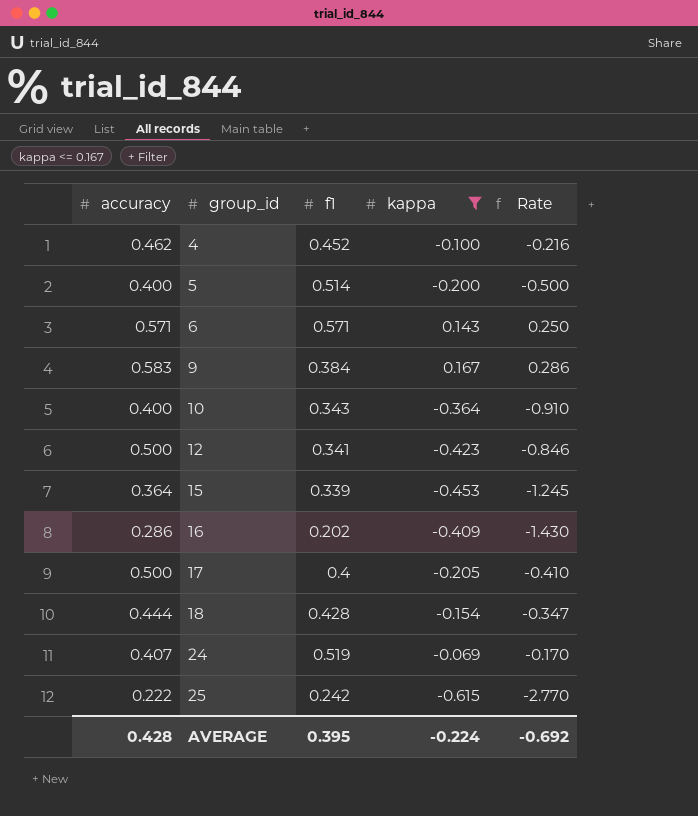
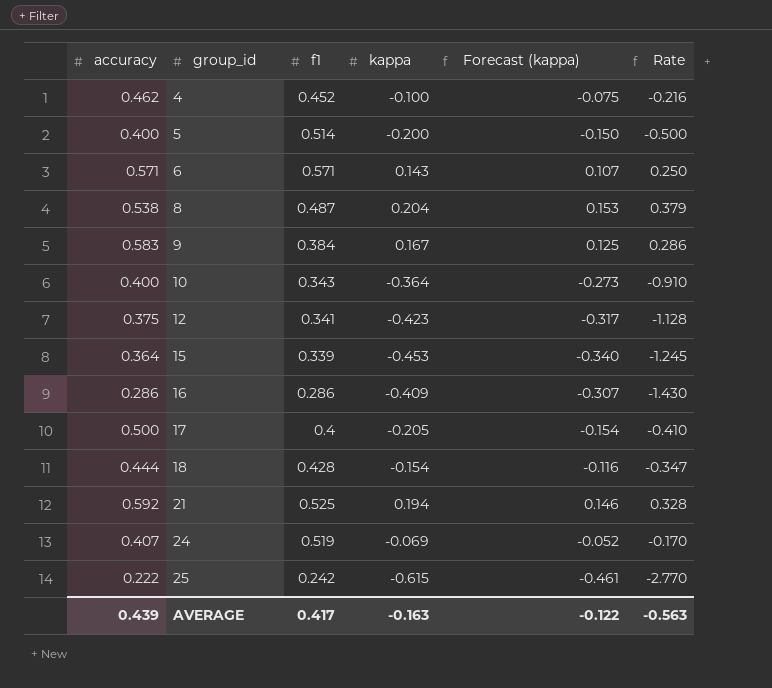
filter: kappa <= 0.167 -> none
column Forecast (kappa) | formula: none -> [kappa] * 0.75
12 | accuracy: 0.500 -> 0.375
12 | Rate: -0.846 -> -1.128
16 | f1: 0.202 -> 0.286
AVERAGE | accuracy: 0.428 -> 0.439
AVERAGE | f1: 0.395 -> 0.417
AVERAGE | kappa: -0.224 -> -0.163
AVERAGE | Rate: -0.692 -> -0.563

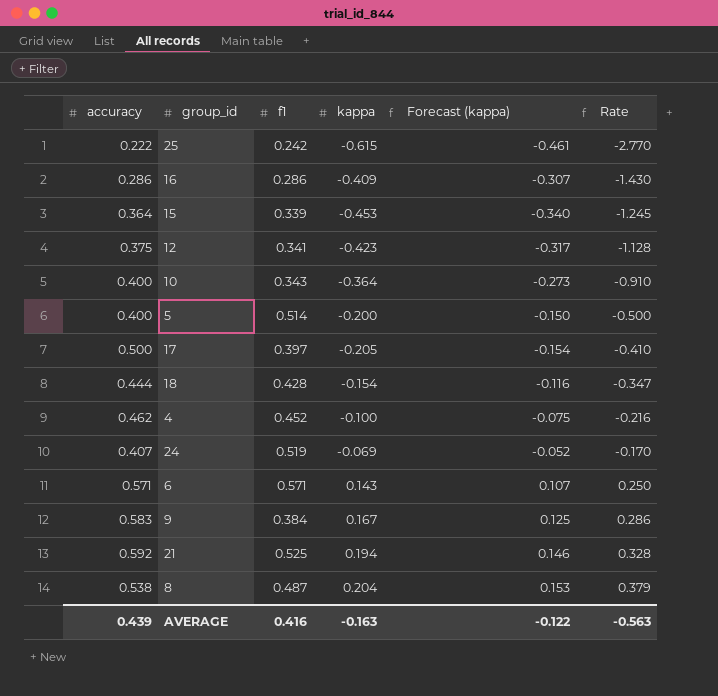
row order: group_id ascending -> Rate ascending
17 | f1: 0.4 -> 0.397
AVERAGE | f1: 0.417 -> 0.416

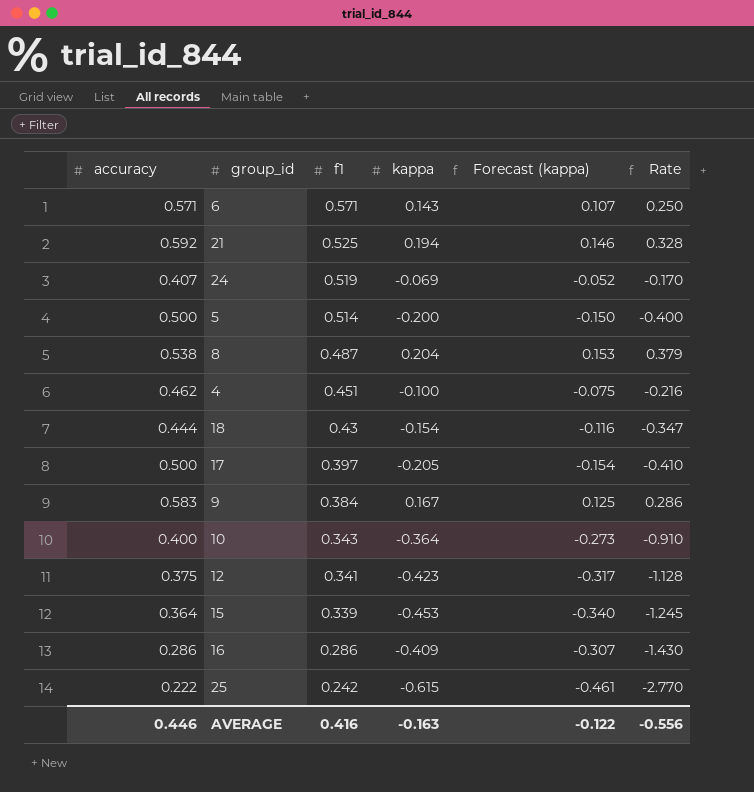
row order: Rate ascending -> f1 descending
5 | accuracy: 0.400 -> 0.500
5 | Rate: -0.500 -> -0.400
4 | f1: 0.452 -> 0.451
18 | f1: 0.428 -> 0.43
AVERAGE | accuracy: 0.439 -> 0.446
AVERAGE | Rate: -0.563 -> -0.556

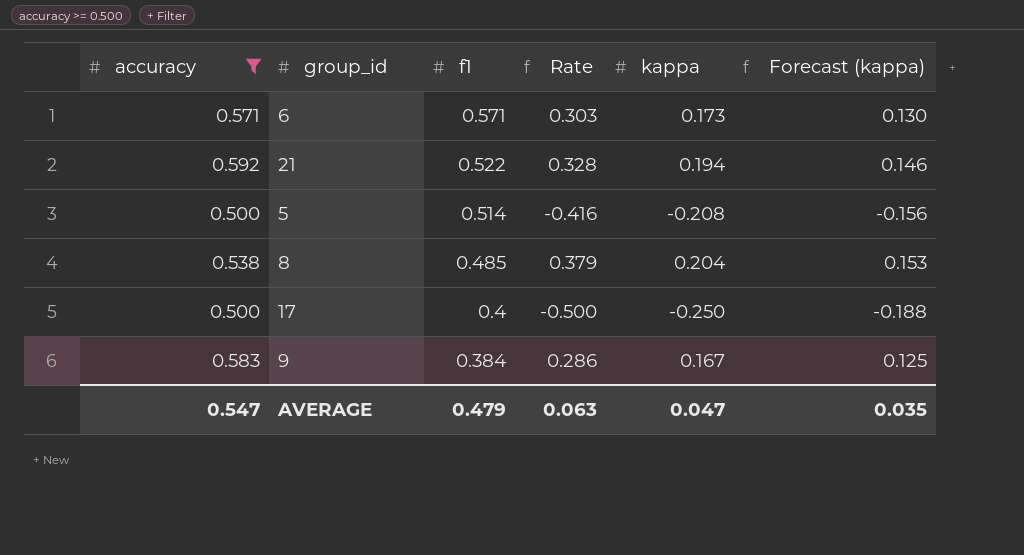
filter: none -> accuracy >= 0.500
column Rate | position: 6 -> 4
6 | Rate: 0.250 -> 0.303
6 | kappa: 0.143 -> 0.173
6 | Forecast (kappa): 0.107 -> 0.130
21 | f1: 0.525 -> 0.522
5 | Rate: -0.400 -> -0.416
5 | kappa: -0.200 -> -0.208
5 | Forecast (kappa): -0.150 -> -0.156
8 | f1: 0.487 -> 0.485
17 | f1: 0.397 -> 0.4
17 | Rate: -0.410 -> -0.500
17 | kappa: -0.205 -> -0.250
17 | Forecast (kappa): -0.154 -> -0.188
AVERAGE | accuracy: 0.446 -> 0.547
AVERAGE | f1: 0.416 -> 0.479
AVERAGE | Rate: -0.556 -> 0.063
AVERAGE | kappa: -0.163 -> 0.047
AVERAGE | Forecast (kappa): -0.122 -> 0.035

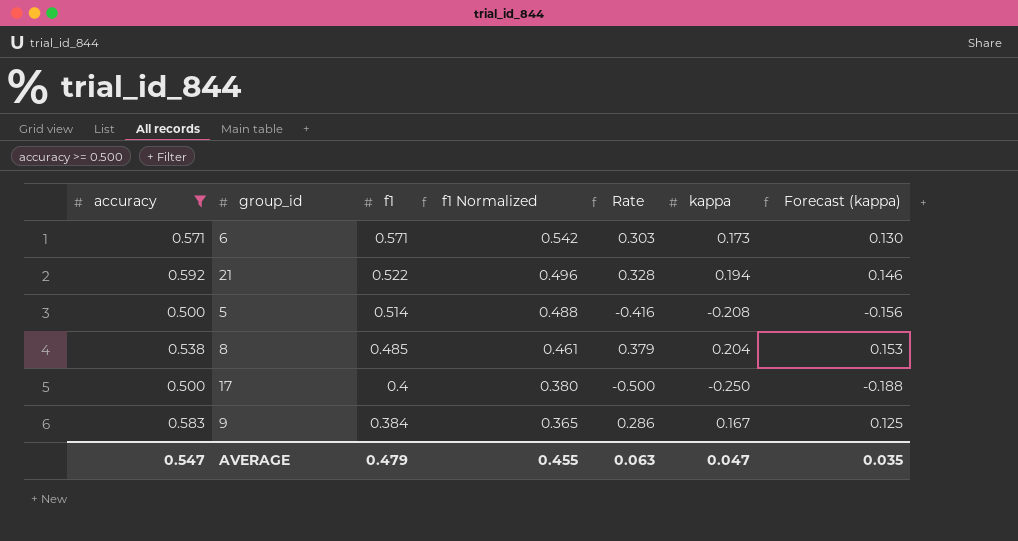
column f1 Normalized | formula: none -> [f1] * 0.95

